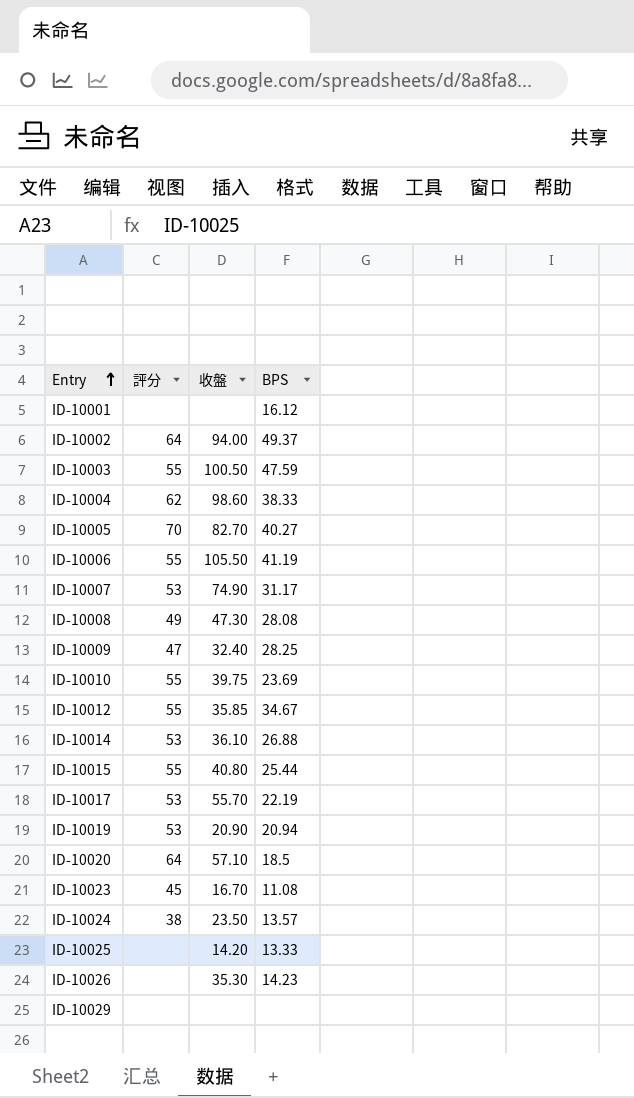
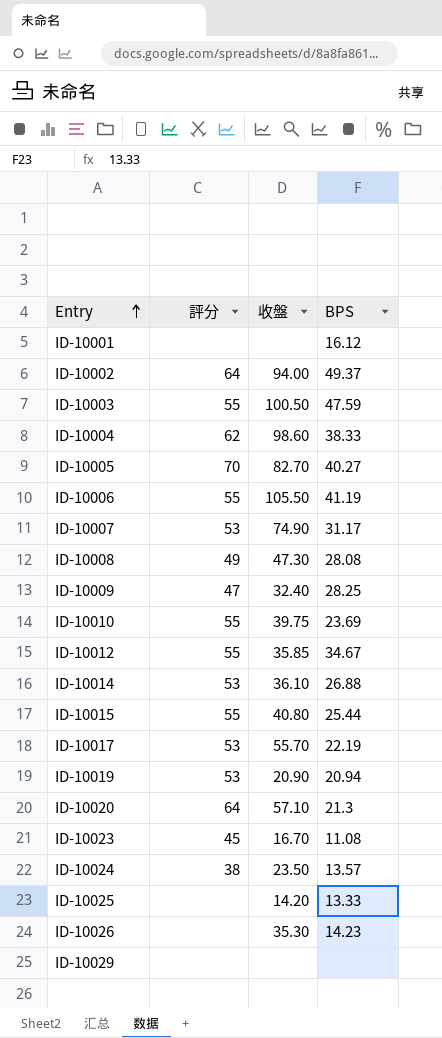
ID-10020 | BPS: 18.5 -> 21.3

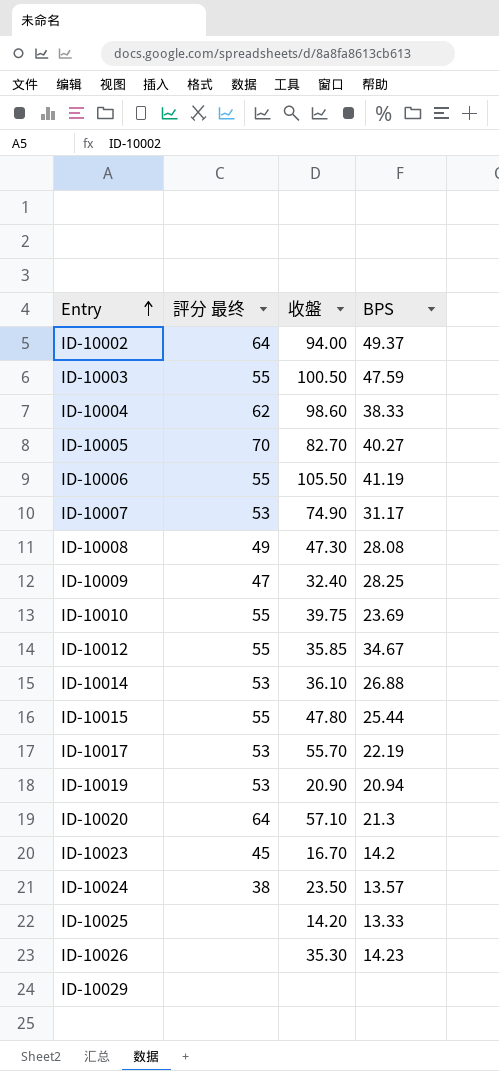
column name: 評分 -> 評分 最终
row ID-10001: none | none | 16.12 -> none
ID-10015 | 收盤: 40.80 -> 47.80
ID-10023 | BPS: 11.08 -> 14.2

